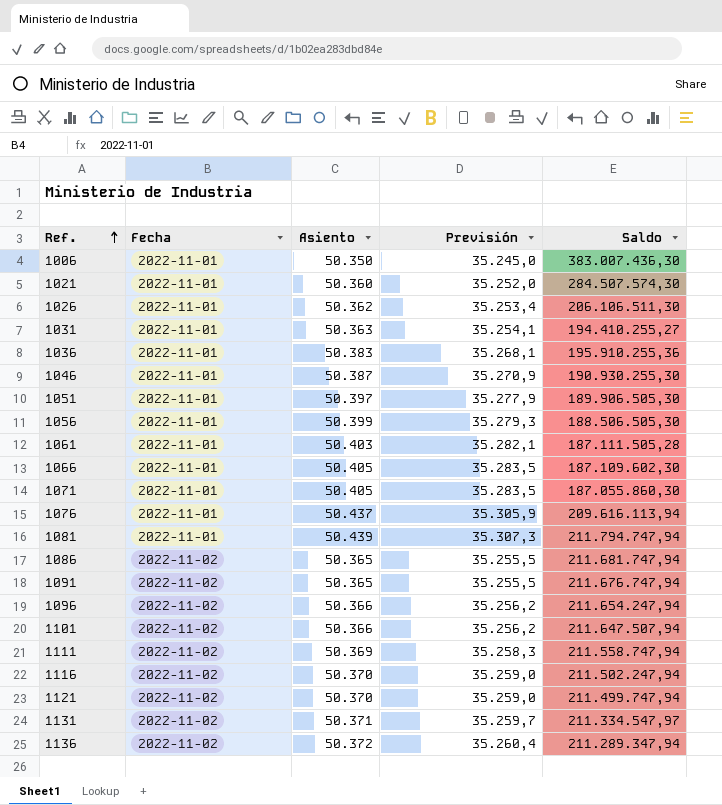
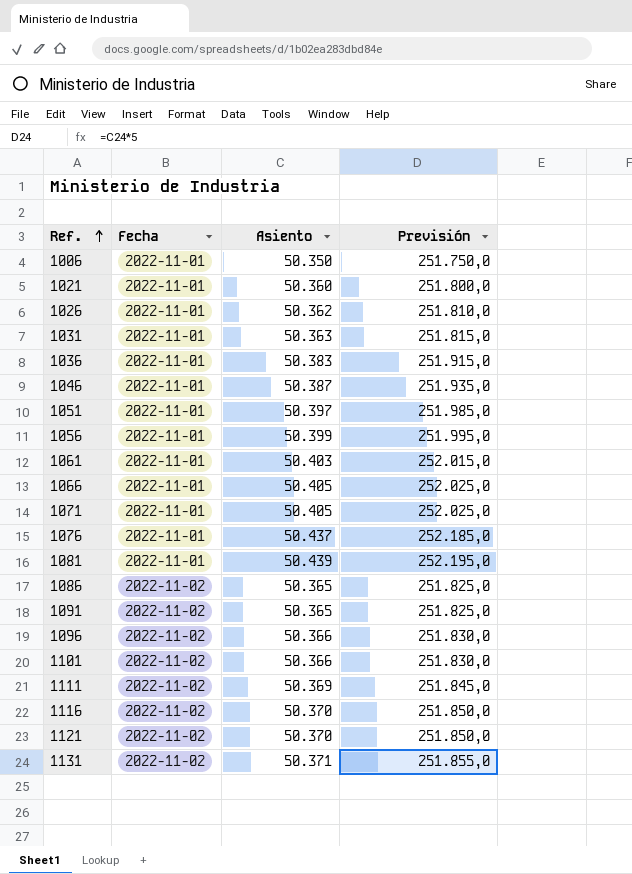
column Saldo | position: 5 -> none
column Previsión | formula: [Asiento] * 0,7 -> [Asiento] * 5
row 1136: 2022-11-02 | 50.372 | 35.260,4 | 211.289.347,94 -> none

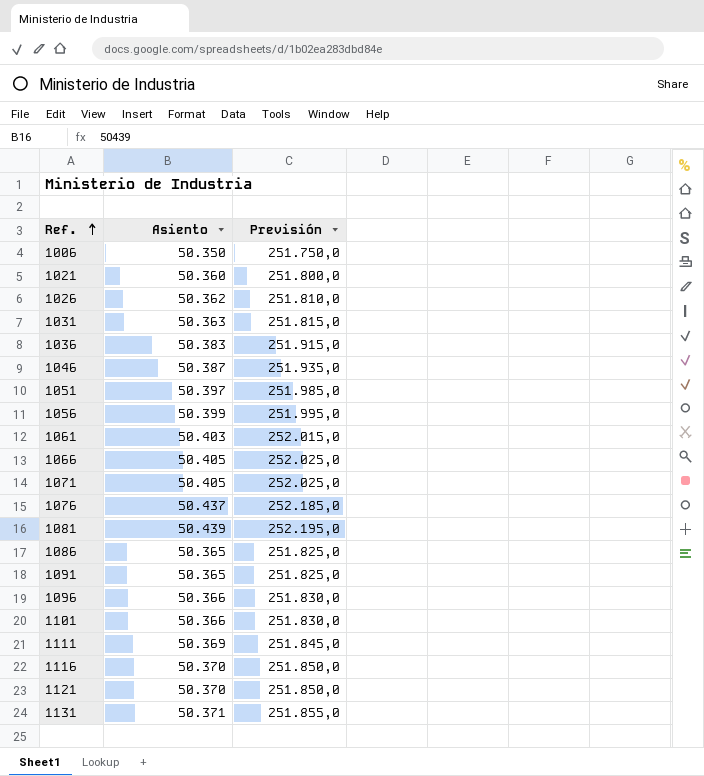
column Fecha | position: 2 -> none

